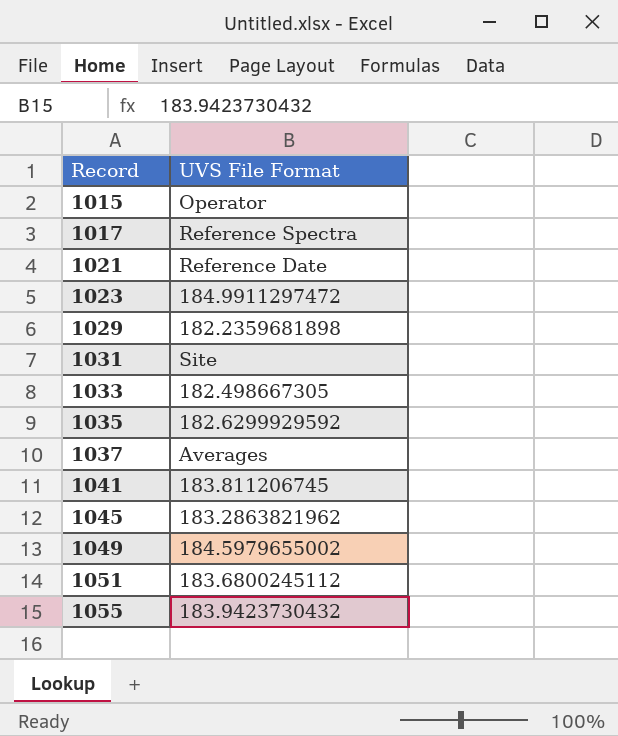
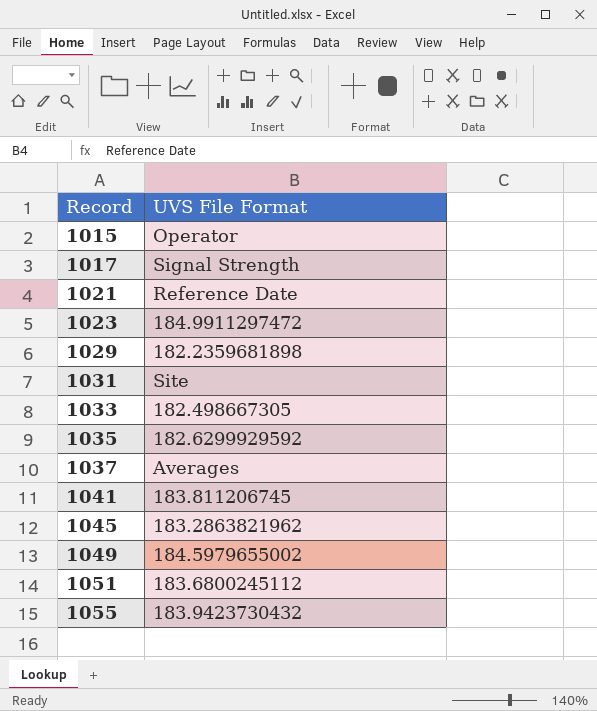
1017 | UVS File Format: Reference Spectra -> Signal Strength

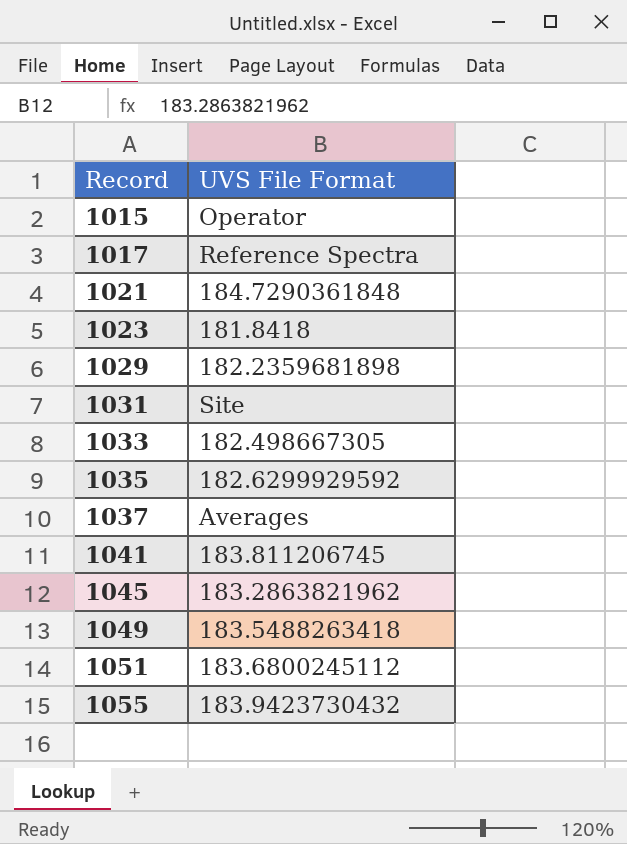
1017 | UVS File Format: Signal Strength -> Reference Spectra
1021 | UVS File Format: Reference Date -> 184.7290361848
1023 | UVS File Format: 184.9911297472 -> 181.8418
1049 | UVS File Format: 184.5979655002 -> 183.5488263418

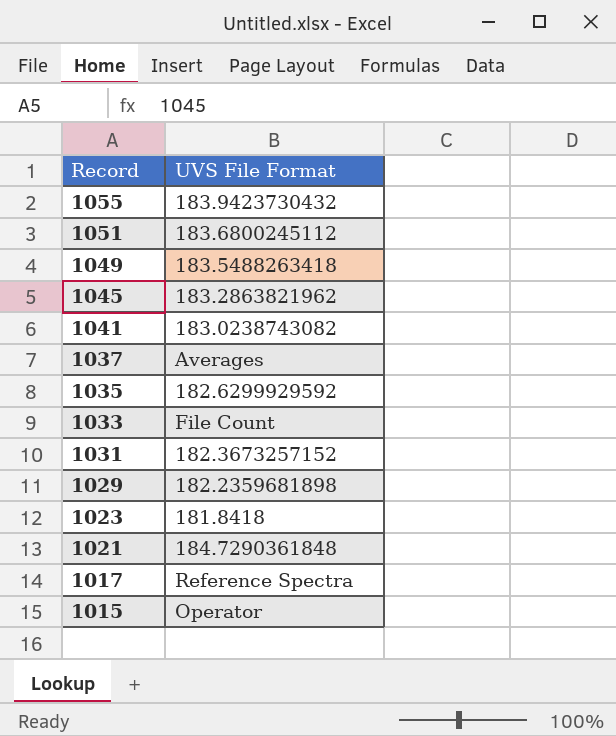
row order: Record ascending -> Record descending
1041 | UVS File Format: 183.811206745 -> 183.0238743082
1033 | UVS File Format: 182.498667305 -> File Count
1031 | UVS File Format: Site -> 182.3673257152

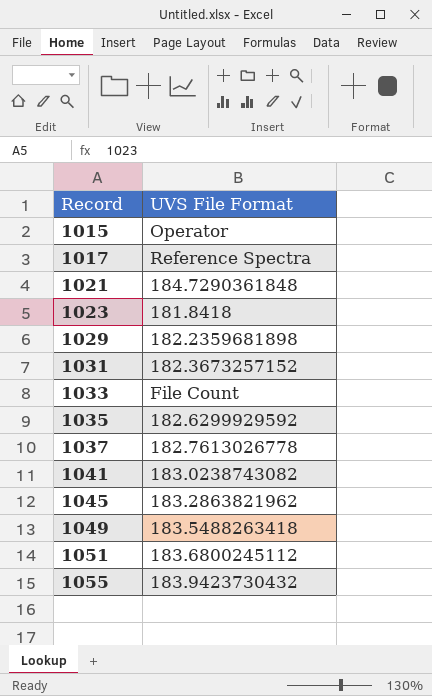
row order: Record descending -> Record ascending
1037 | UVS File Format: Averages -> 182.7613026778

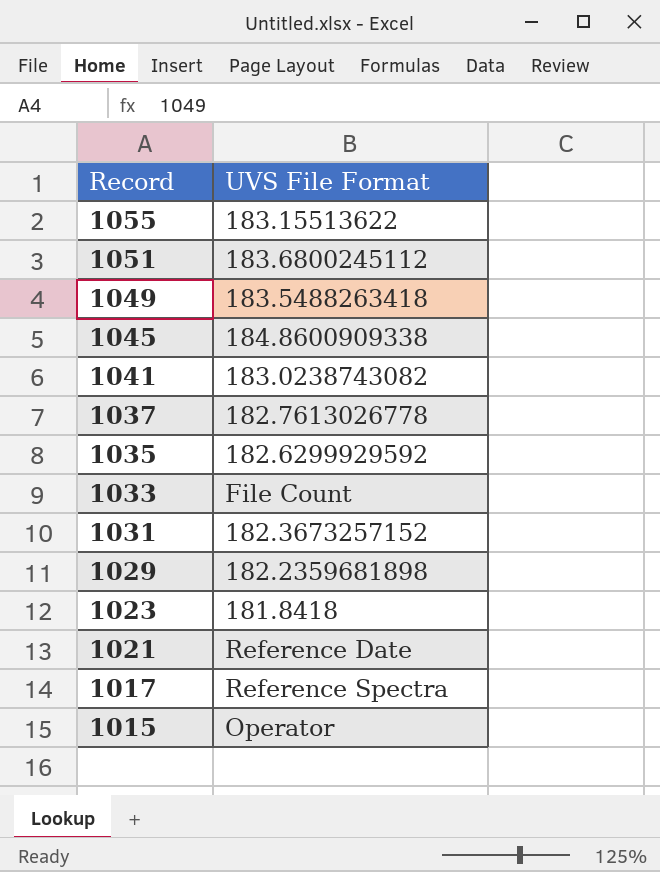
row order: Record ascending -> Record descending
1055 | UVS File Format: 183.9423730432 -> 183.15513622
1045 | UVS File Format: 183.2863821962 -> 184.8600909338
1021 | UVS File Format: 184.7290361848 -> Reference Date

